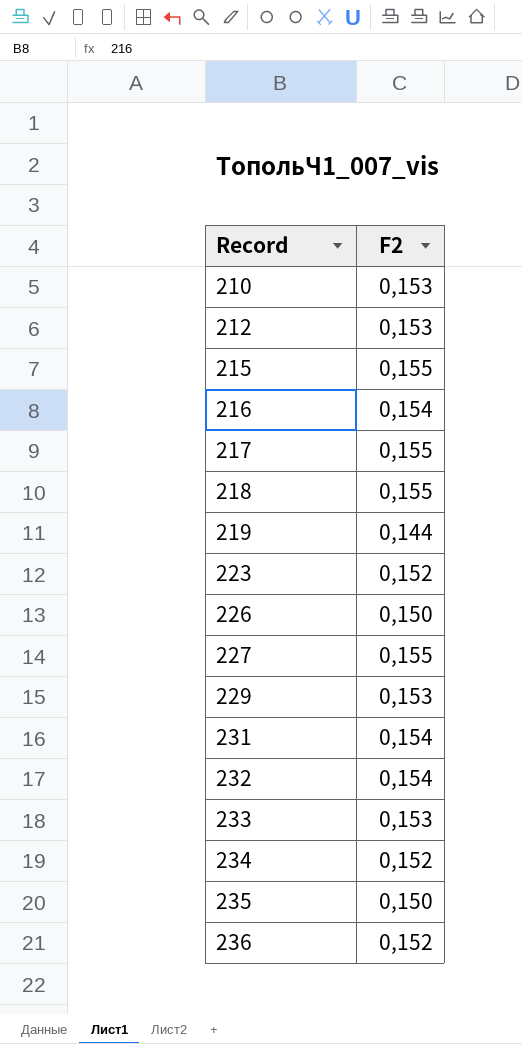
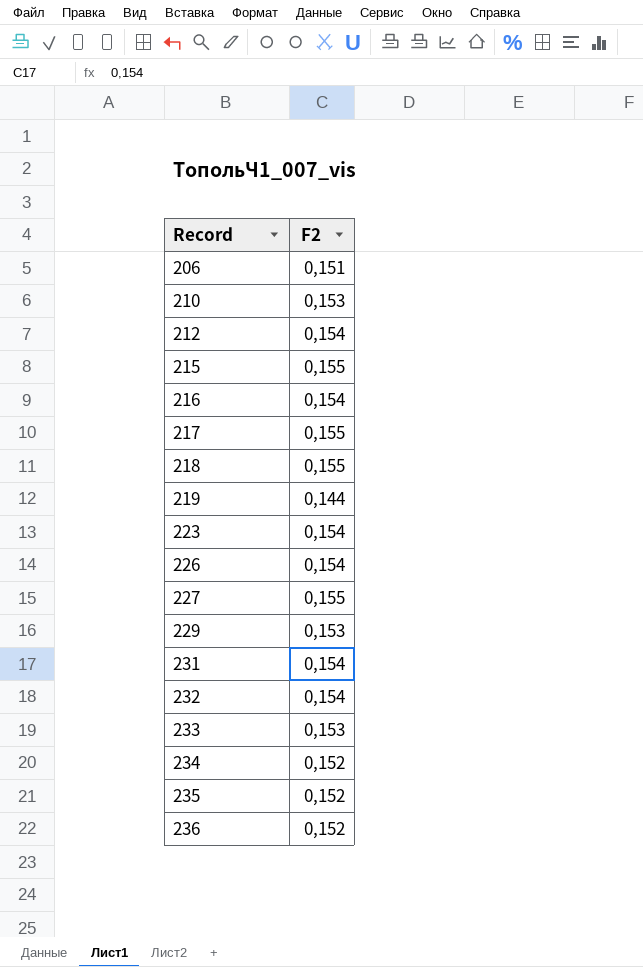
row 206: none -> 0,151
212 | F2: 0,153 -> 0,154
223 | F2: 0,152 -> 0,154
226 | F2: 0,150 -> 0,154
235 | F2: 0,150 -> 0,152

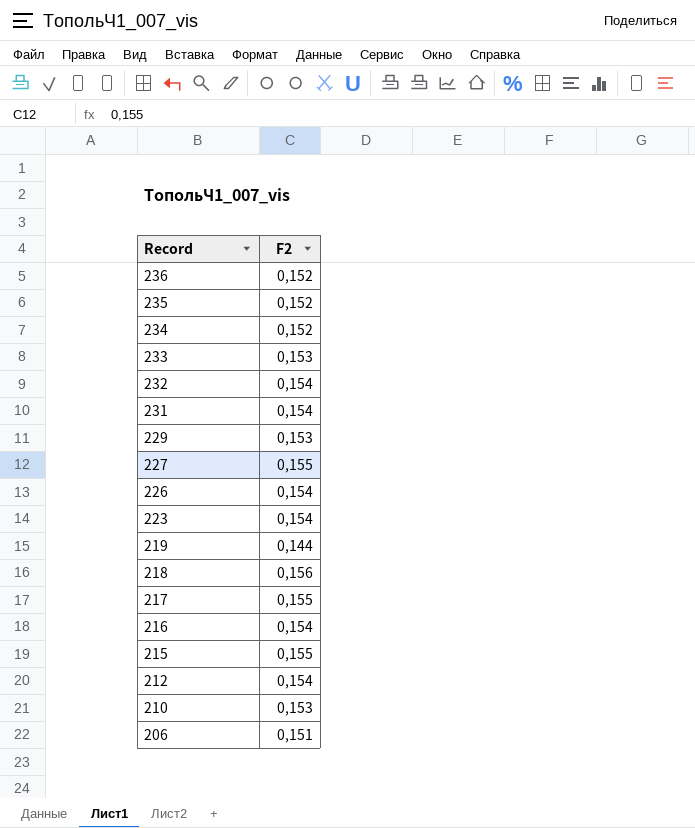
row order: Record ascending -> Record descending
218 | F2: 0,155 -> 0,156

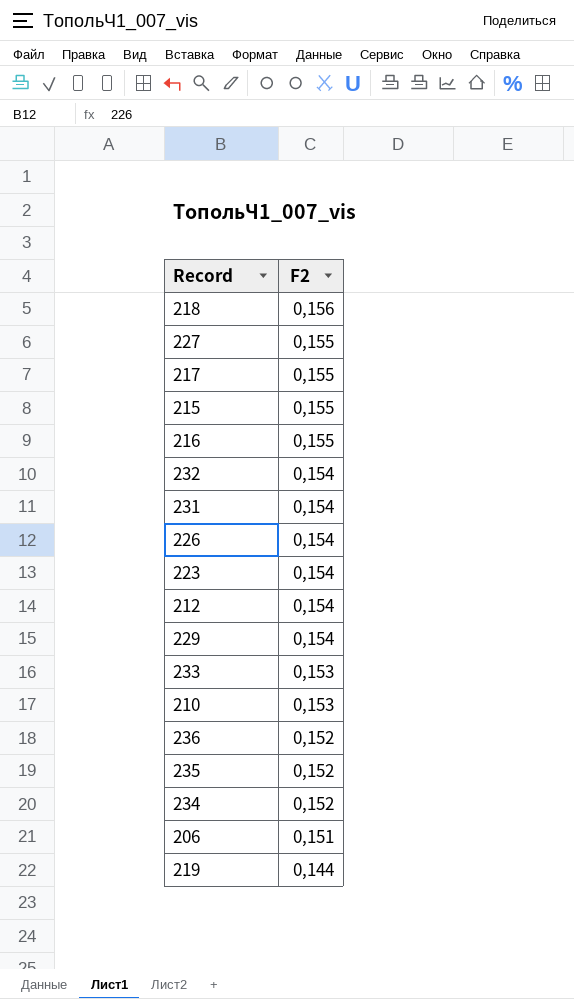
row order: Record descending -> F2 descending
216 | F2: 0,154 -> 0,155
229 | F2: 0,153 -> 0,154

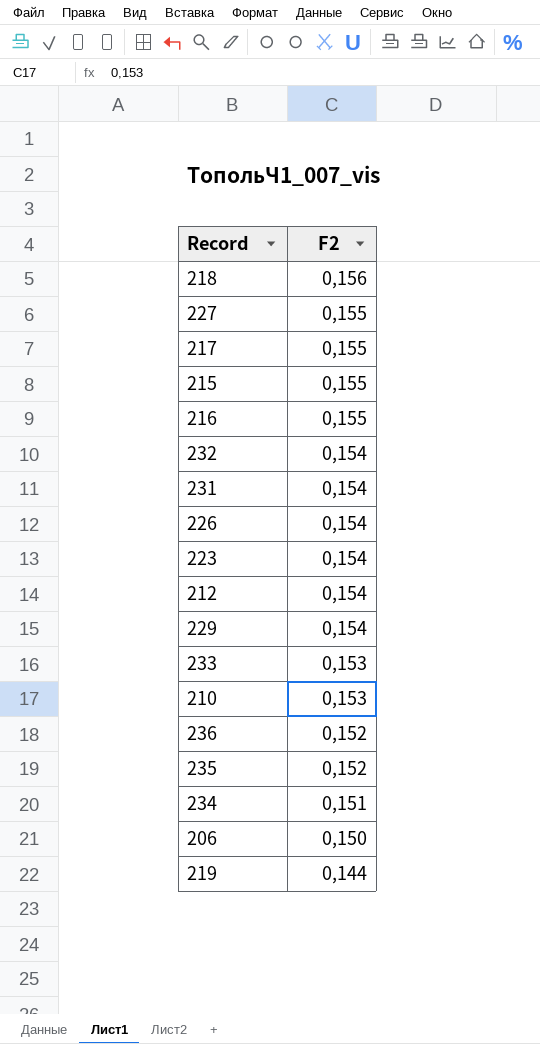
234 | F2: 0,152 -> 0,151
206 | F2: 0,151 -> 0,150

